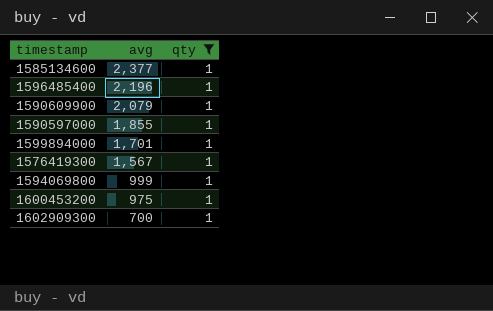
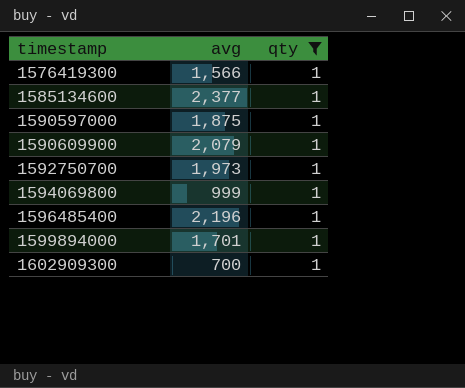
row order: avg descending -> timestamp ascending
row 1600453200: 975 | 1 -> none
1576419300 | avg: 1,567 -> 1,566
1590597000 | avg: 1,855 -> 1,875
row 1592750700: none -> 1,973 | 1

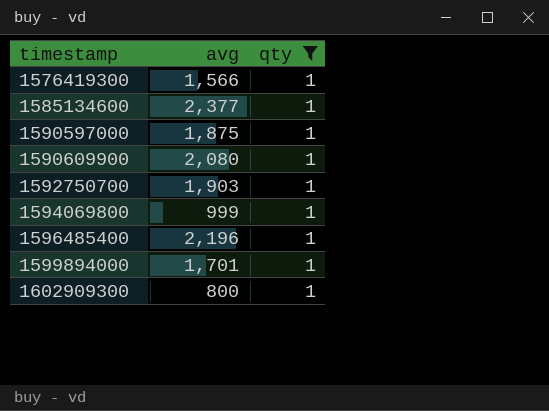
1590609900 | avg: 2,079 -> 2,080
1592750700 | avg: 1,973 -> 1,903
1602909300 | avg: 700 -> 800

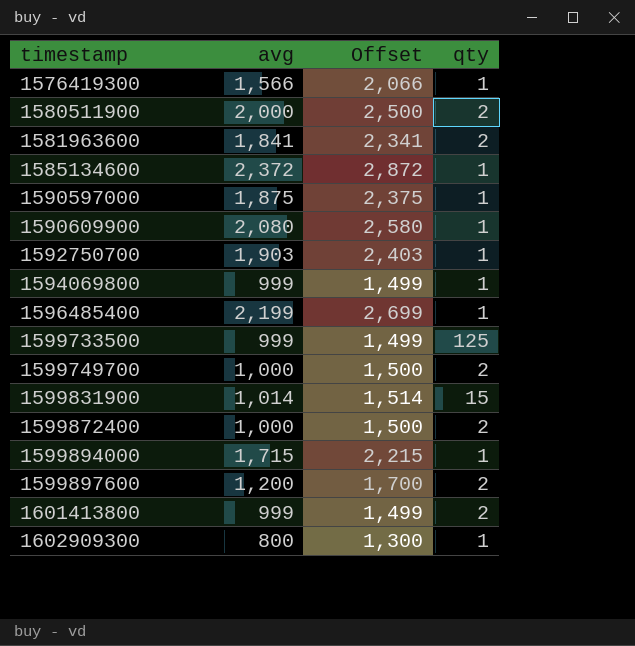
filter: qty = 1 -> none
column Offset | formula: none -> [avg] + 500
1585134600 | avg: 2,377 -> 2,372
1596485400 | avg: 2,196 -> 2,199
1599894000 | avg: 1,701 -> 1,715

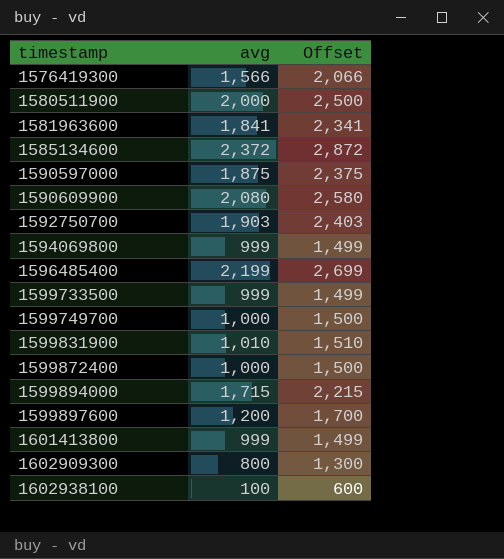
column qty | position: 4 -> none
1599831900 | avg: 1,014 -> 1,010
1599831900 | Offset: 1,514 -> 1,510
row 1602938100: none -> 100 | 600

